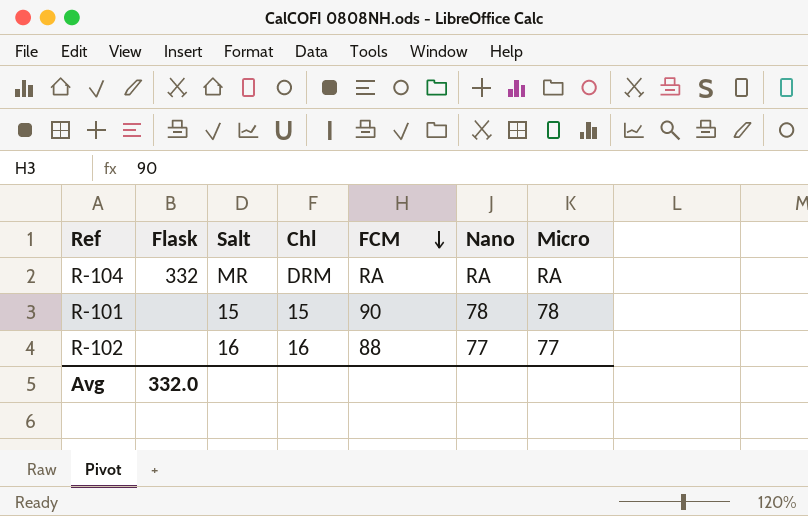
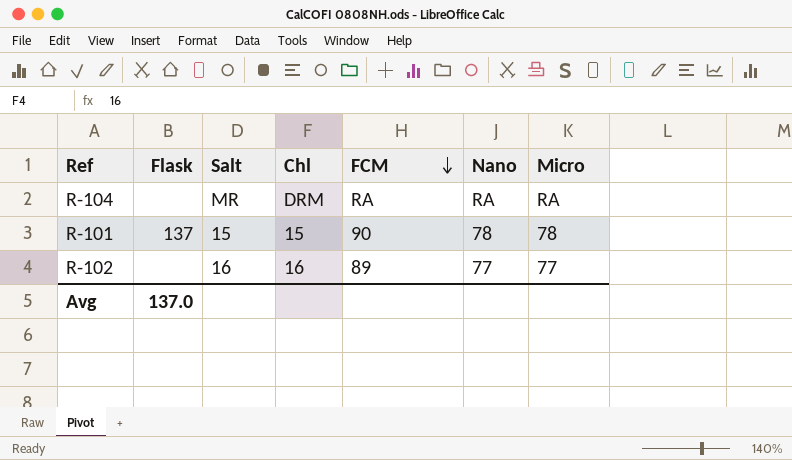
R-104 | Flask: 332 -> none
R-101 | Flask: none -> 137
R-102 | FCM: 88 -> 89
Avg | Flask: 332.0 -> 137.0

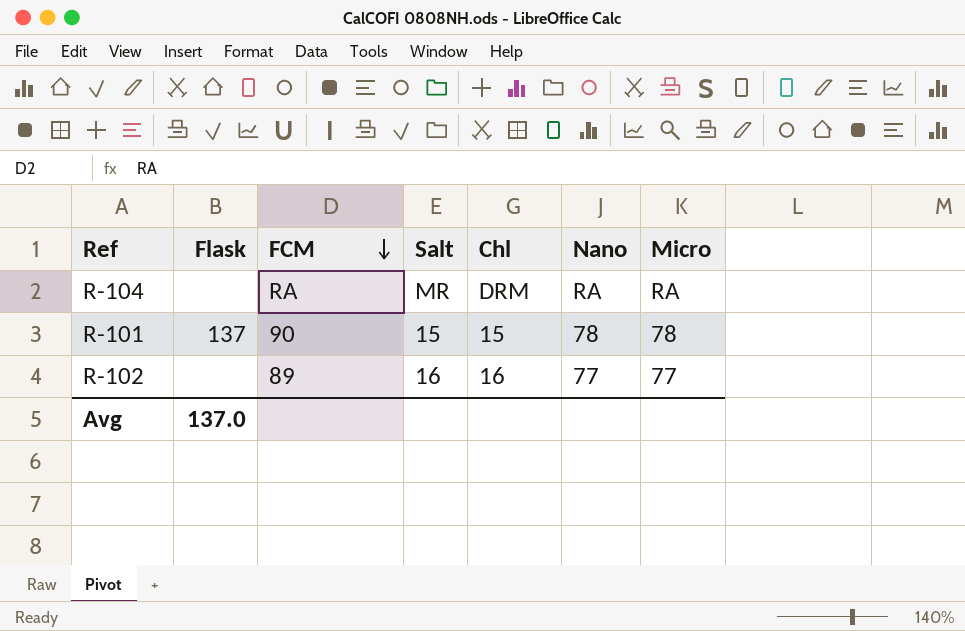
column FCM | position: 5 -> 3

